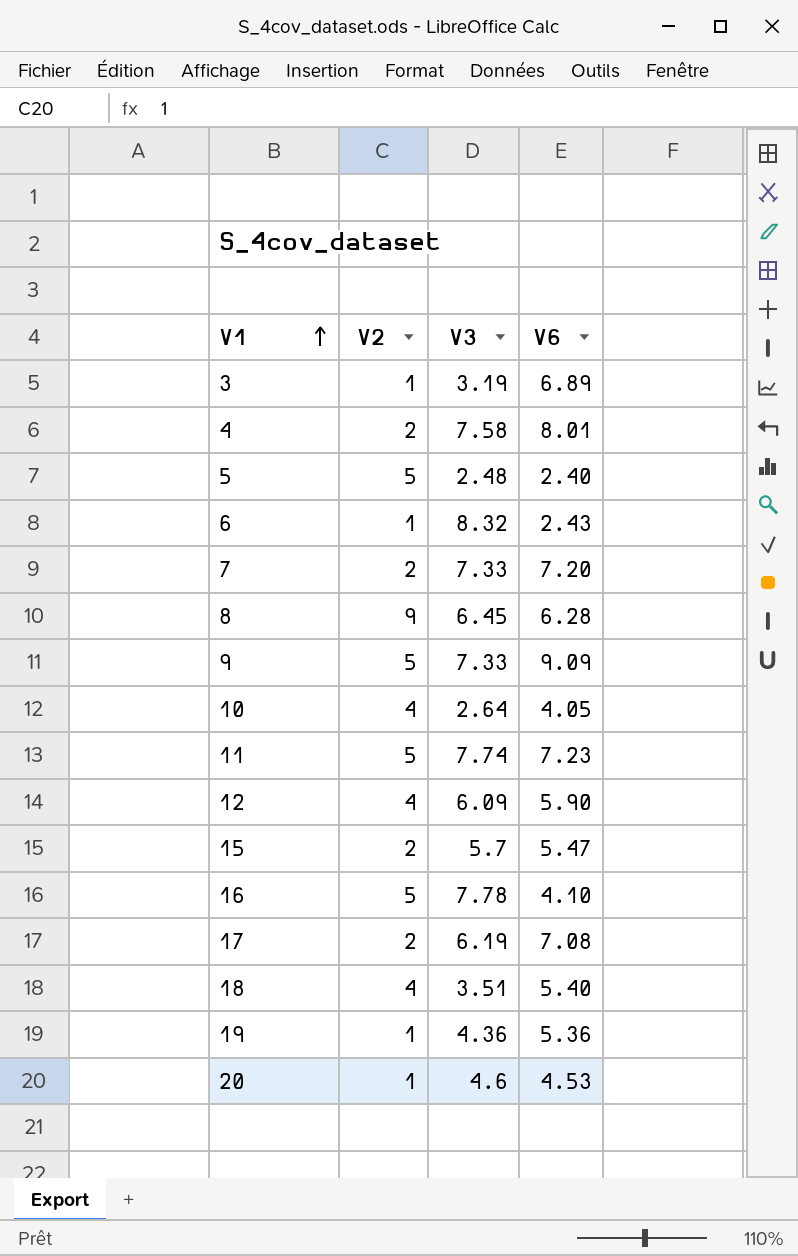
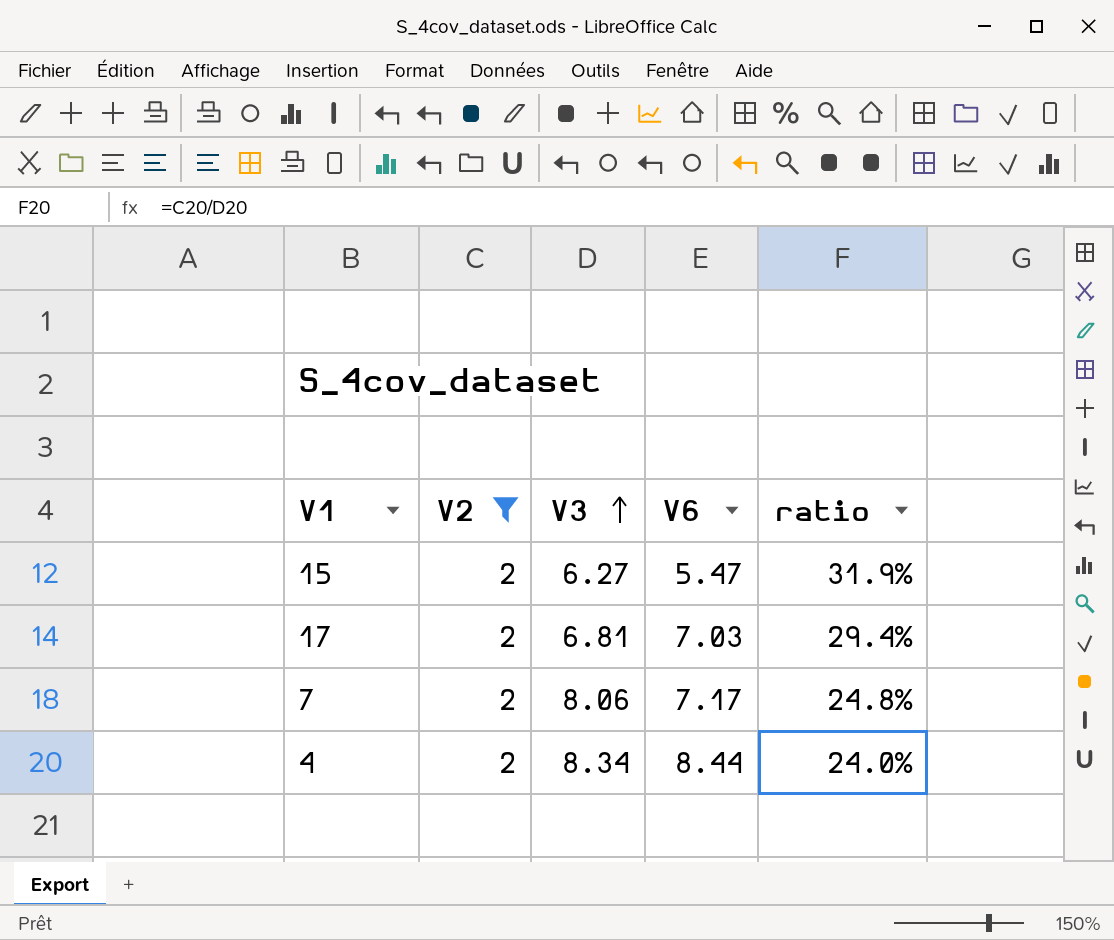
filter: none -> V2 = 2
row order: V1 ascending -> V3 ascending
column ratio | formula: none -> [V2] / [V3]
15 | V3: 5.7 -> 6.27
17 | V3: 6.19 -> 6.81
17 | V6: 7.08 -> 7.03
7 | V3: 7.33 -> 8.06
7 | V6: 7.20 -> 7.17
4 | V3: 7.58 -> 8.34
4 | V6: 8.01 -> 8.44

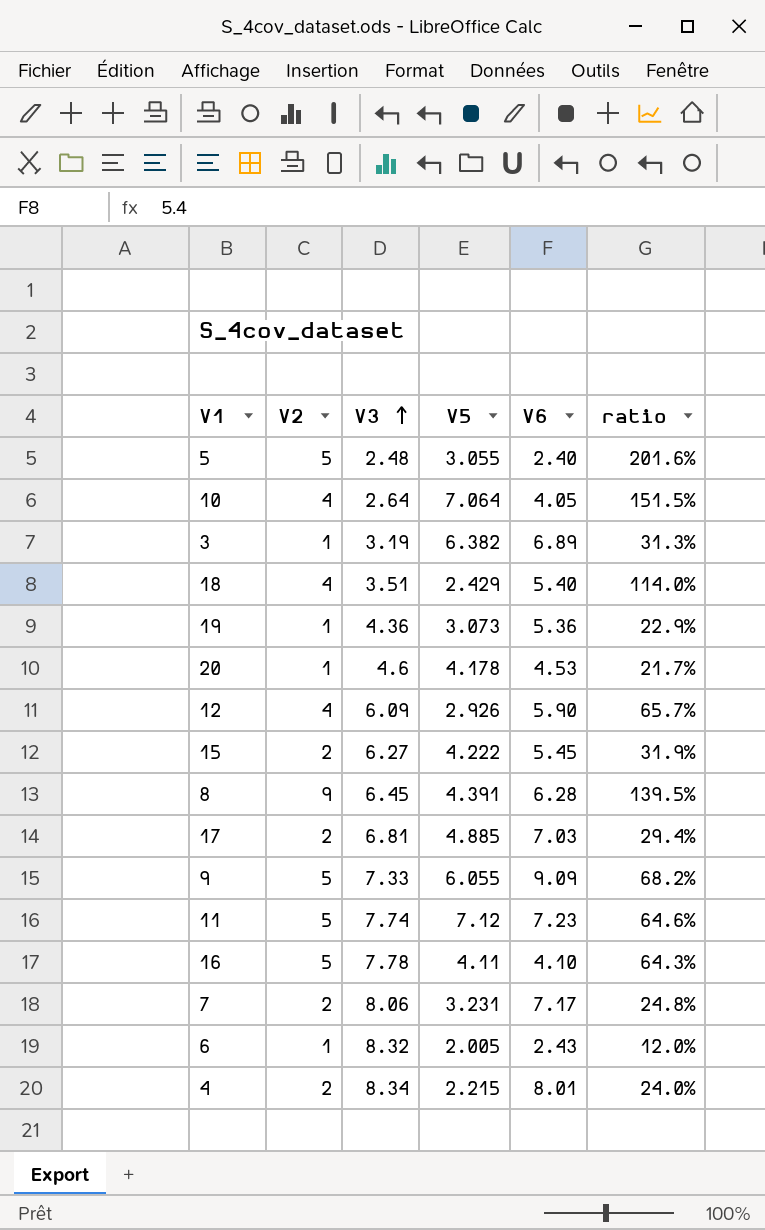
filter: V2 = 2 -> none
column V5 | position: none -> 4
15 | V6: 5.47 -> 5.45
4 | V6: 8.44 -> 8.01

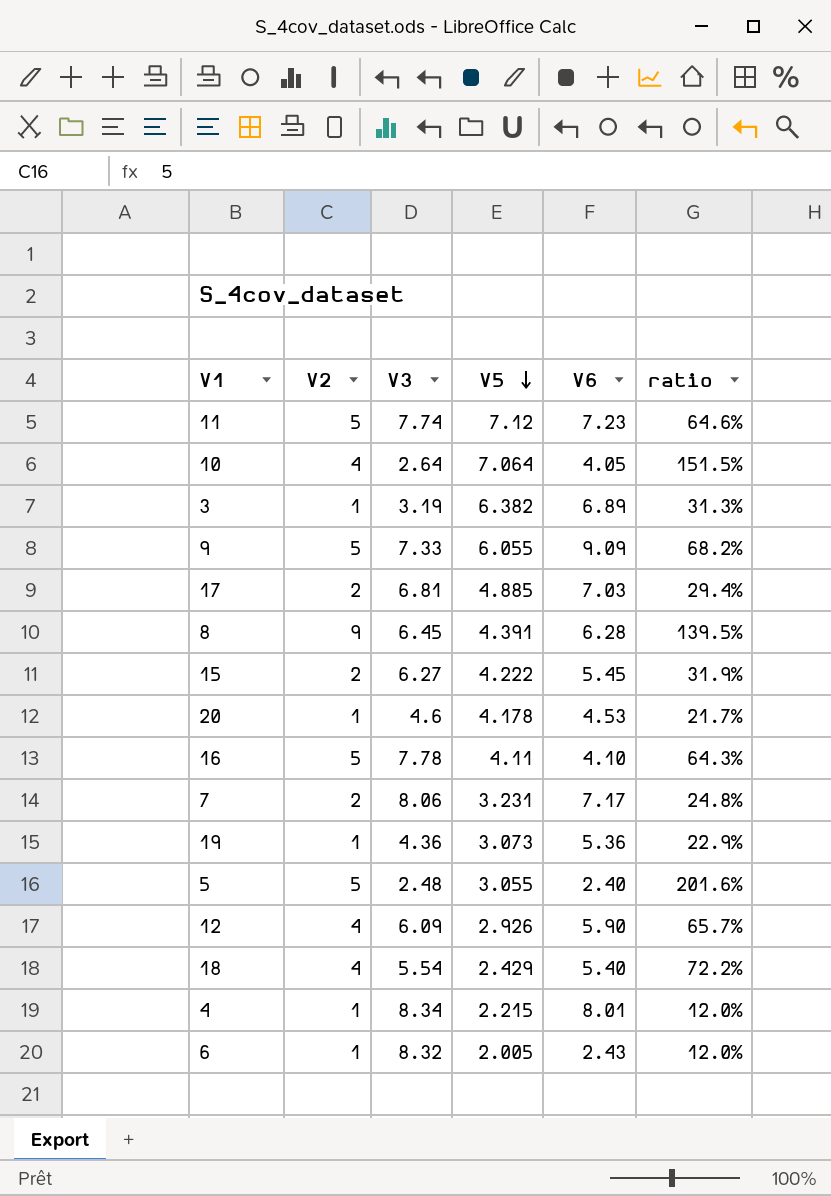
row order: V3 ascending -> V5 descending
18 | V3: 3.51 -> 5.54
18 | ratio: 114.0% -> 72.2%
4 | V2: 2 -> 1
4 | ratio: 24.0% -> 12.0%

